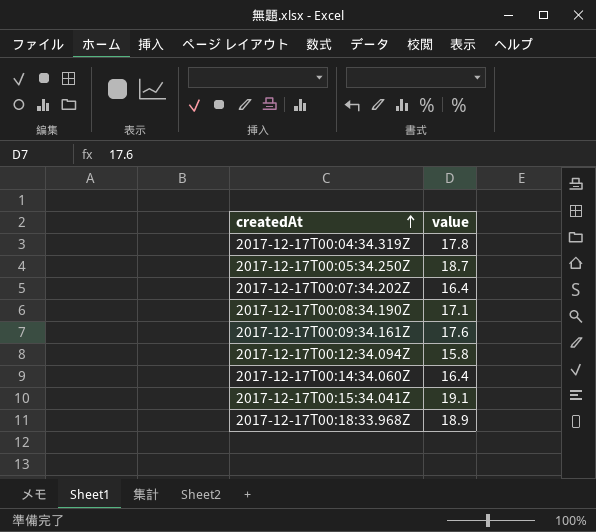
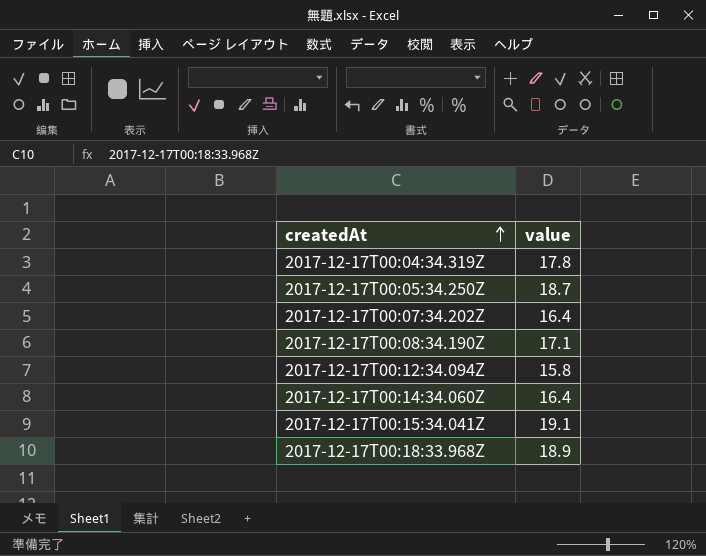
row 2017-12-17T00:09:34.161Z: 17.6 -> none

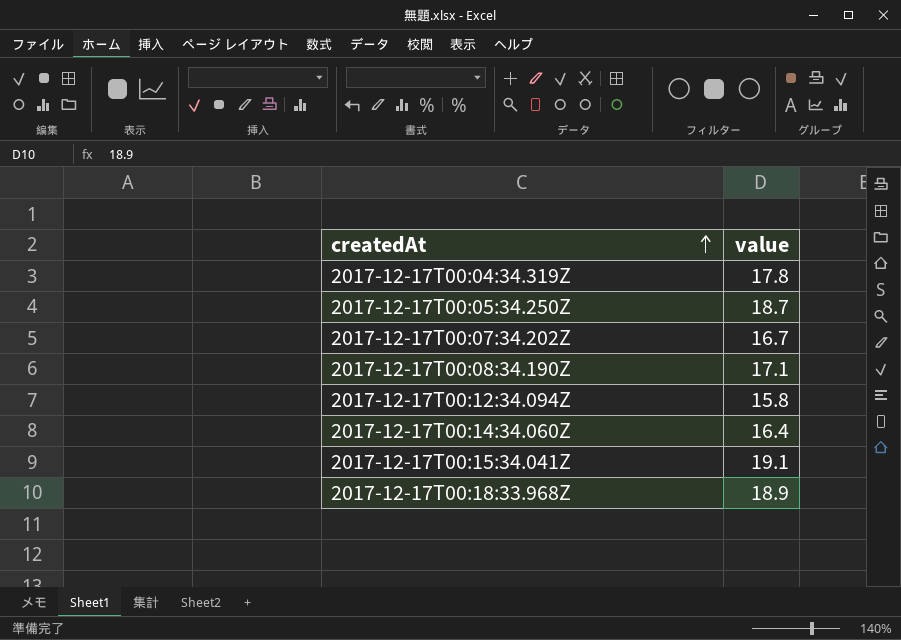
2017-12-17T00:07:34.202Z | value: 16.4 -> 16.7

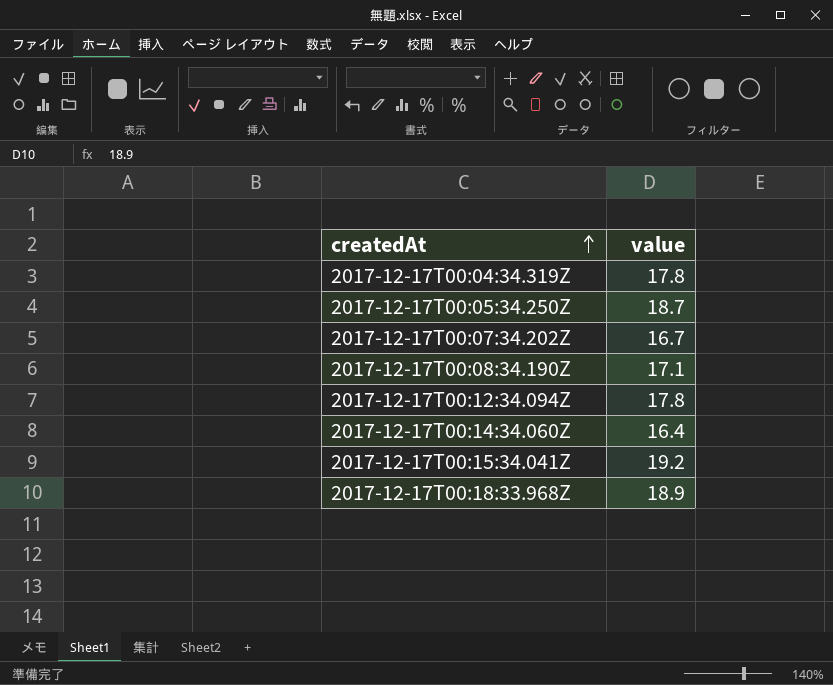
2017-12-17T00:12:34.094Z | value: 15.8 -> 17.8
2017-12-17T00:15:34.041Z | value: 19.1 -> 19.2

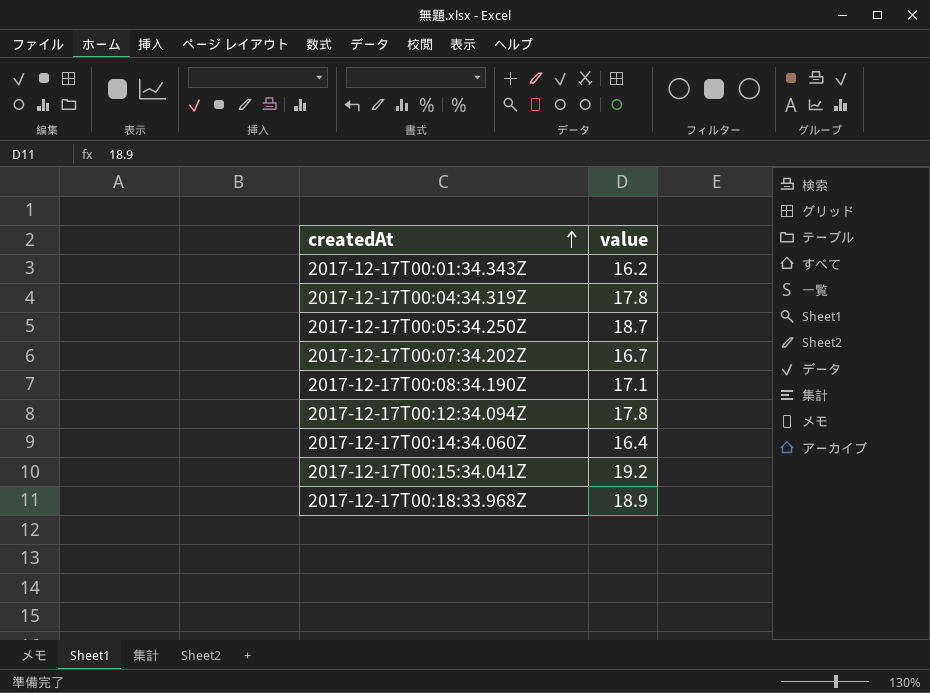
row 2017-12-17T00:01:34.343Z: none -> 16.2

